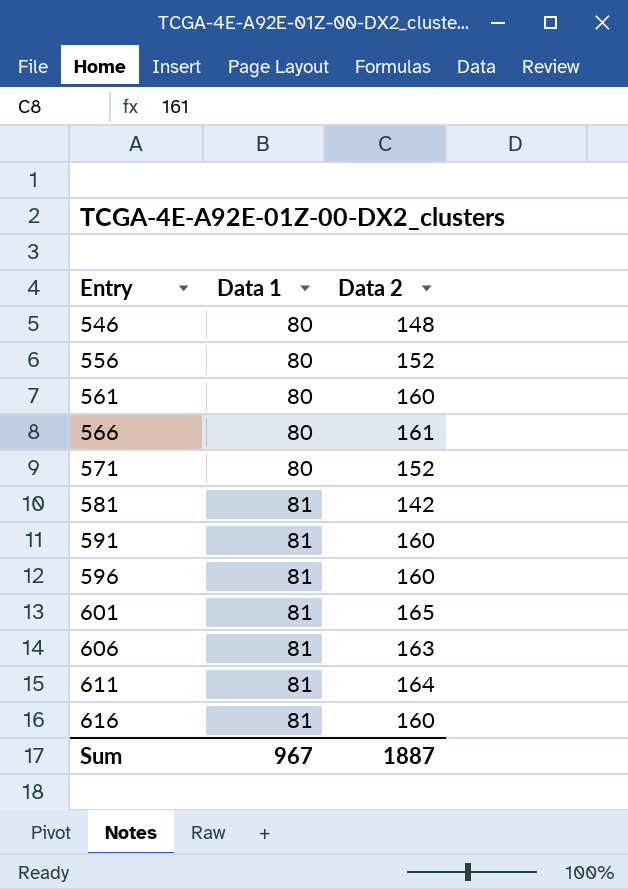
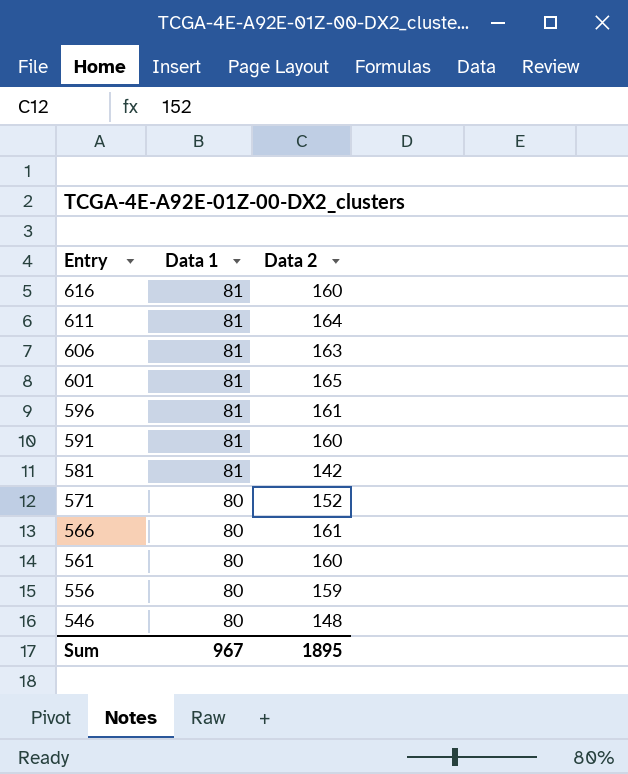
row order: Entry ascending -> Entry descending
596 | Data 2: 160 -> 161
556 | Data 2: 152 -> 159
Sum | Data 2: 1887 -> 1895

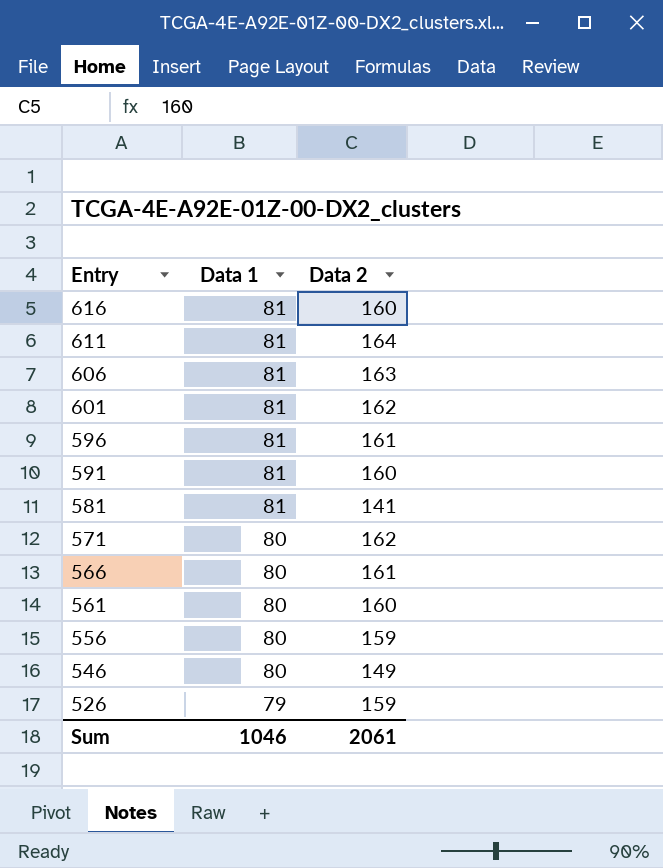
601 | Data 2: 165 -> 162
581 | Data 2: 142 -> 141
571 | Data 2: 152 -> 162
546 | Data 2: 148 -> 149
row 526: none -> 79 | 159
Sum | Data 1: 967 -> 1046
Sum | Data 2: 1895 -> 2061

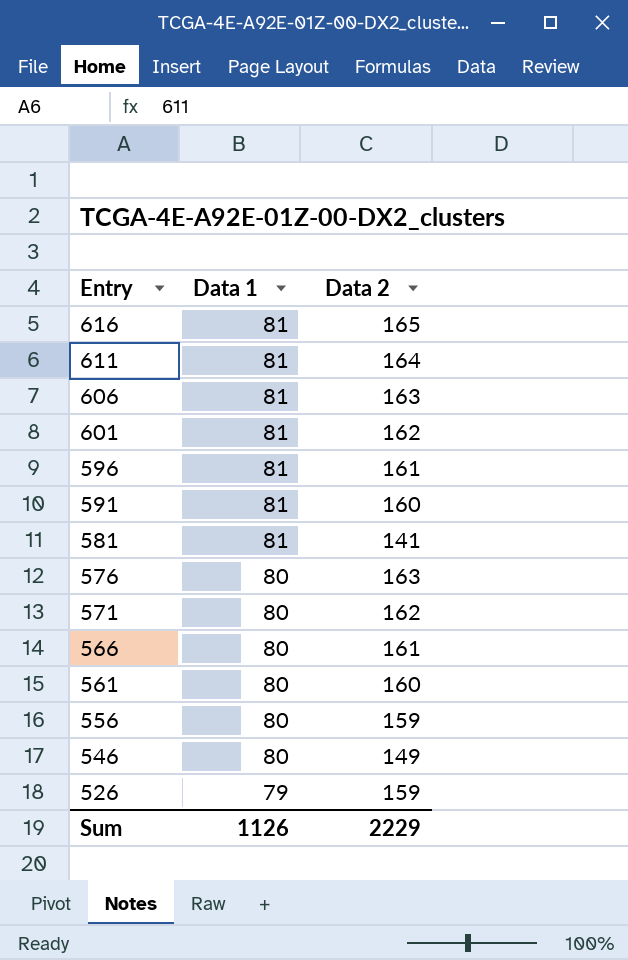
616 | Data 2: 160 -> 165
row 576: none -> 80 | 163
Sum | Data 1: 1046 -> 1126
Sum | Data 2: 2061 -> 2229

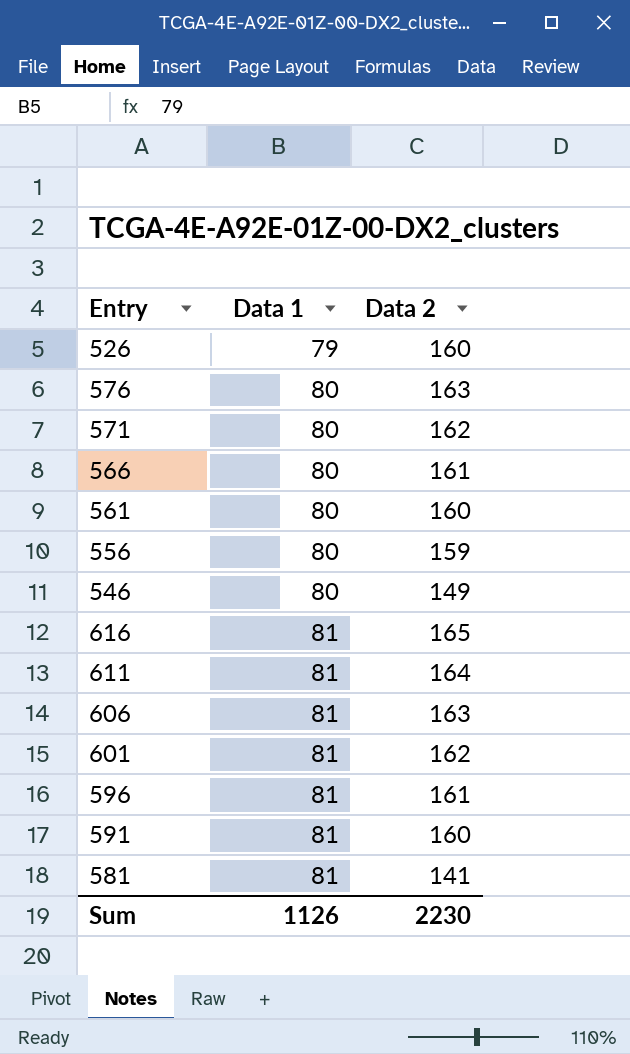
row order: Entry descending -> Data 1 ascending
526 | Data 2: 159 -> 160
Sum | Data 2: 2229 -> 2230

